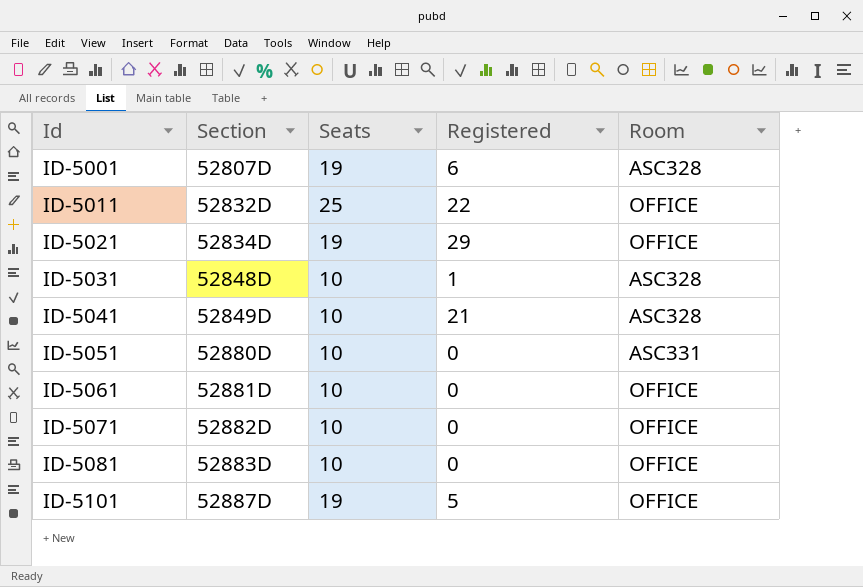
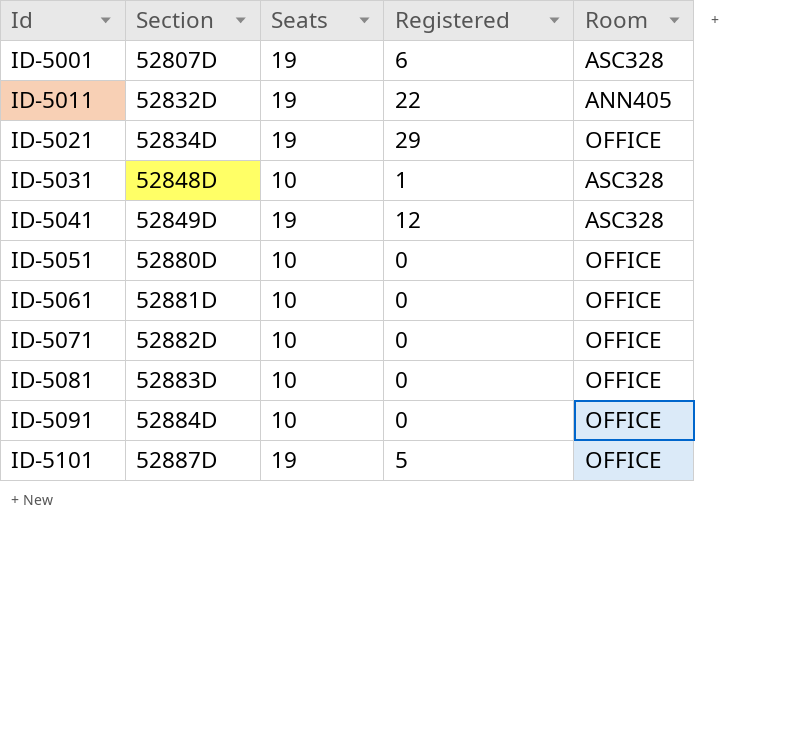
ID-5011 | Seats: 25 -> 19
ID-5011 | Room: OFFICE -> ANN405
ID-5041 | Seats: 10 -> 19
ID-5041 | Registered: 21 -> 12
ID-5051 | Room: ASC331 -> OFFICE
row ID-5091: none -> 52884D | 10 | 0 | OFFICE

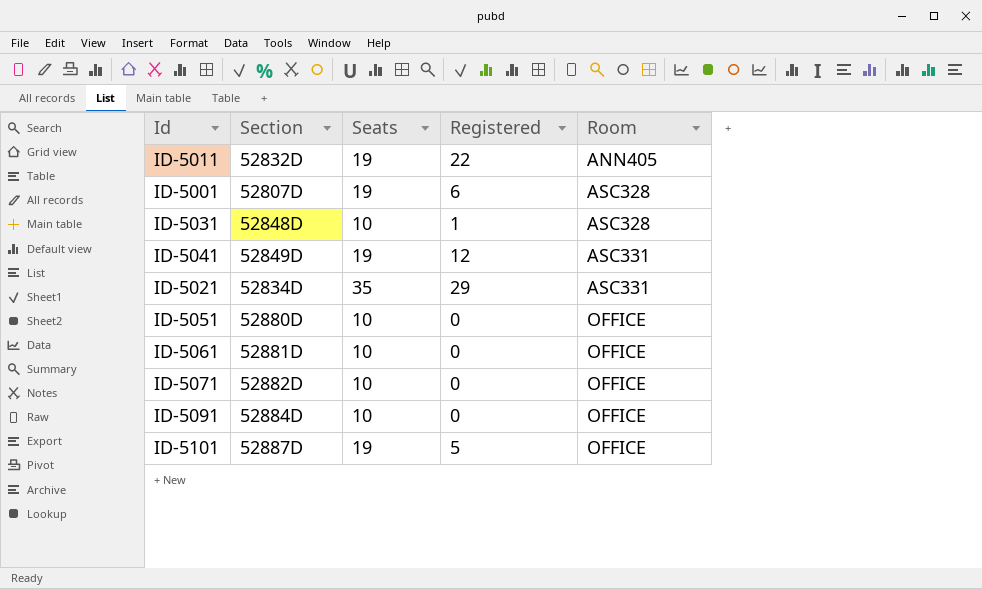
row order: Id ascending -> Room ascending
row ID-5081: 52883D | 10 | 0 | OFFICE -> none
ID-5041 | Room: ASC328 -> ASC331
ID-5021 | Seats: 19 -> 35
ID-5021 | Room: OFFICE -> ASC331

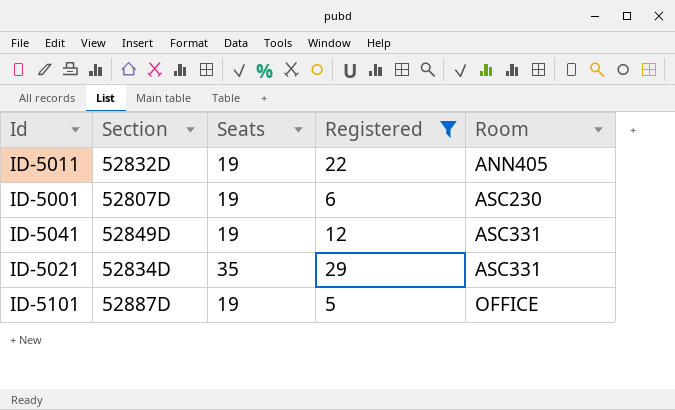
filter: none -> Registered >= 5
ID-5001 | Room: ASC328 -> ASC230

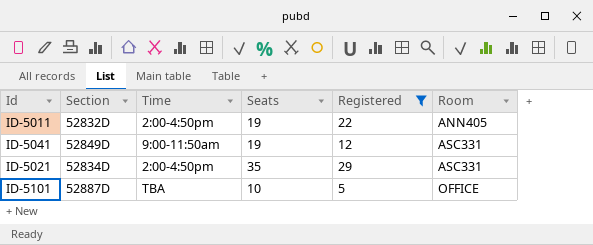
column Time | position: none -> 3
row ID-5001: 52807D | 19 | 6 | ASC230 -> none
ID-5101 | Seats: 19 -> 10

